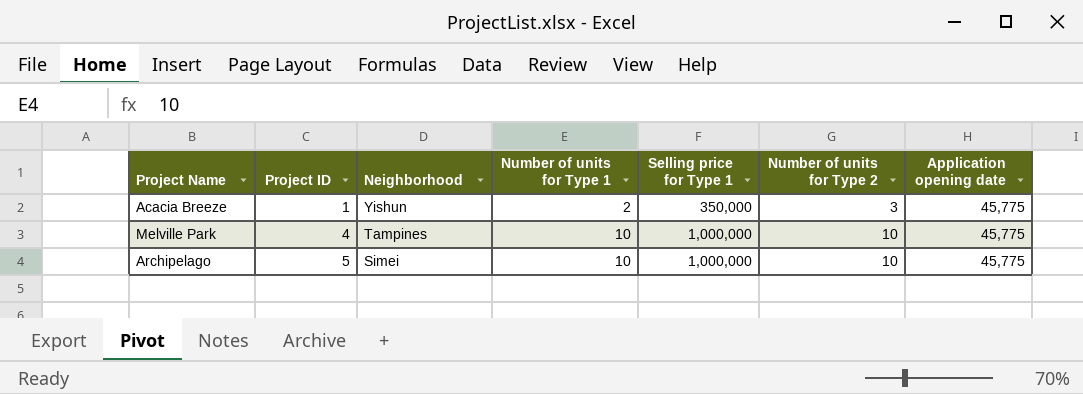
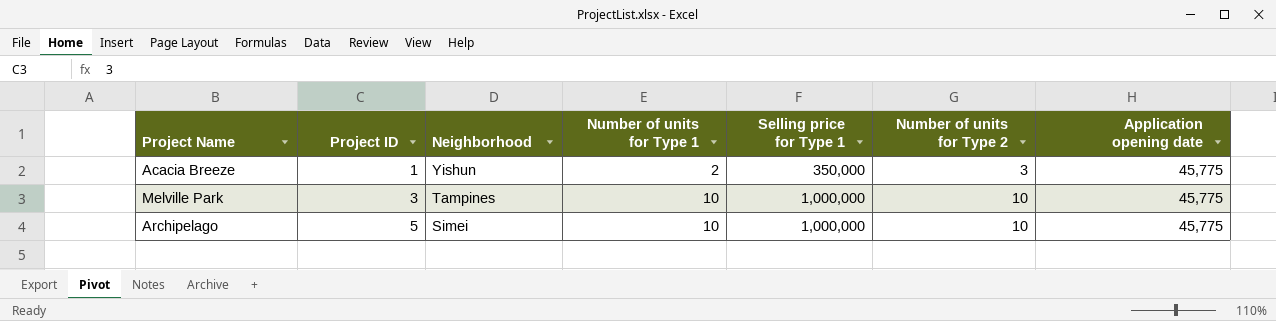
Melville Park | Project ID: 4 -> 3

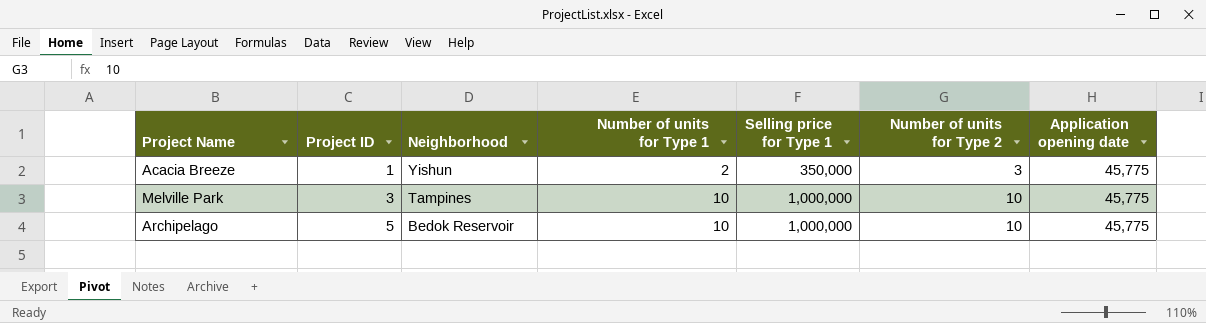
Archipelago | Neighborhood: Simei -> Bedok Reservoir

